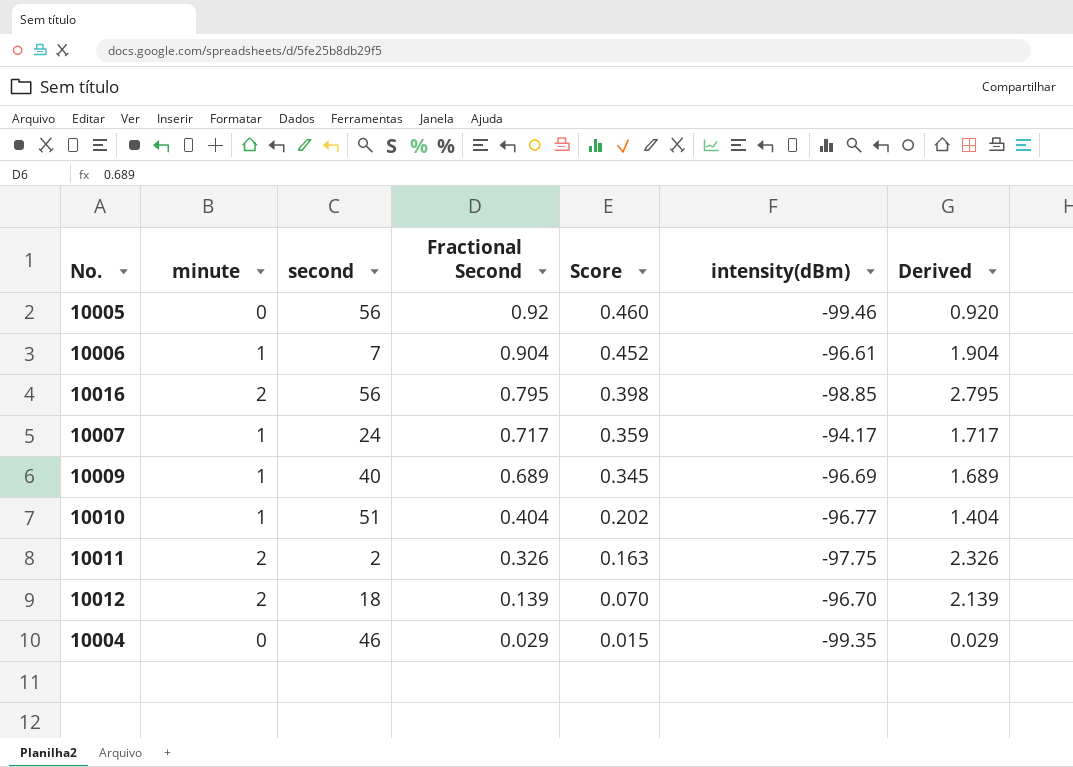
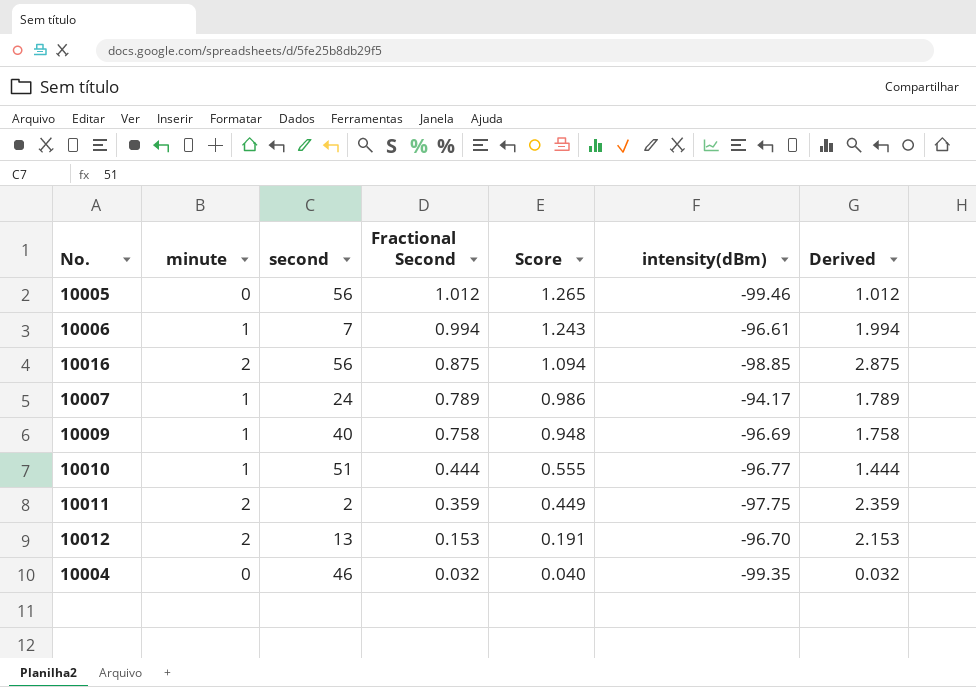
column Score | formula: [Fractional Second] * 0.5 -> [Fractional Second] * 1.25
10005 | Fractional Second: 0.92 -> 1.012
10005 | Derived: 0.920 -> 1.012
10006 | Fractional Second: 0.904 -> 0.994
10006 | Derived: 1.904 -> 1.994
10016 | Fractional Second: 0.795 -> 0.875
10016 | Derived: 2.795 -> 2.875
10007 | Fractional Second: 0.717 -> 0.789
10007 | Derived: 1.717 -> 1.789
10009 | Fractional Second: 0.689 -> 0.758
10009 | Derived: 1.689 -> 1.758
10010 | Fractional Second: 0.404 -> 0.444
10010 | Derived: 1.404 -> 1.444
10011 | Fractional Second: 0.326 -> 0.359
10011 | Derived: 2.326 -> 2.359
10012 | second: 18 -> 13
10012 | Fractional Second: 0.139 -> 0.153
10012 | Derived: 2.139 -> 2.153
10004 | Fractional Second: 0.029 -> 0.032
10004 | Derived: 0.029 -> 0.032

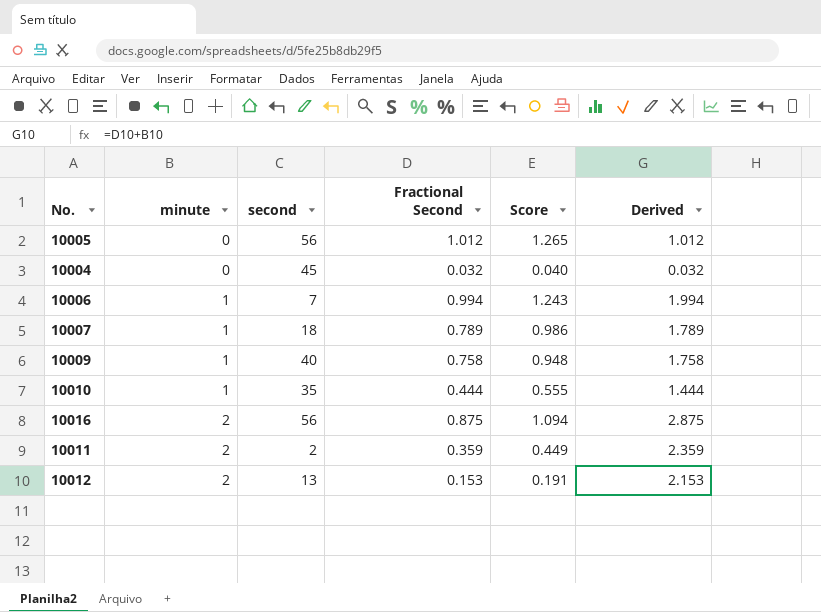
row order: Fractional Second descending -> minute ascending
column intensity(dBm) | position: 6 -> none
10004 | second: 46 -> 45
10007 | second: 24 -> 18
10010 | second: 51 -> 35

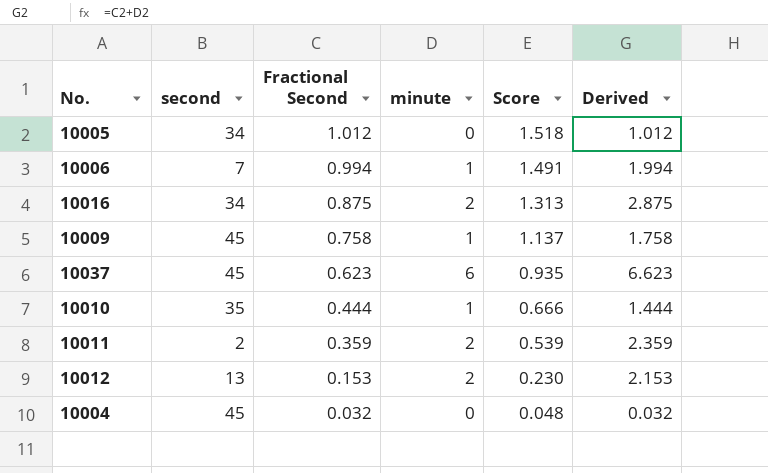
row order: minute ascending -> Fractional Second descending
column minute | position: 2 -> 4
column Score | formula: [Fractional Second] * 1.25 -> [Fractional Second] * 1.5
row 10007: 1 | 18 | 0.789 | 0.986 | 1.789 -> none
10005 | second: 56 -> 34
10016 | second: 56 -> 34
10009 | second: 40 -> 45
row 10037: none -> 45 | 0.623 | 6 | 0.935 | 6.623

